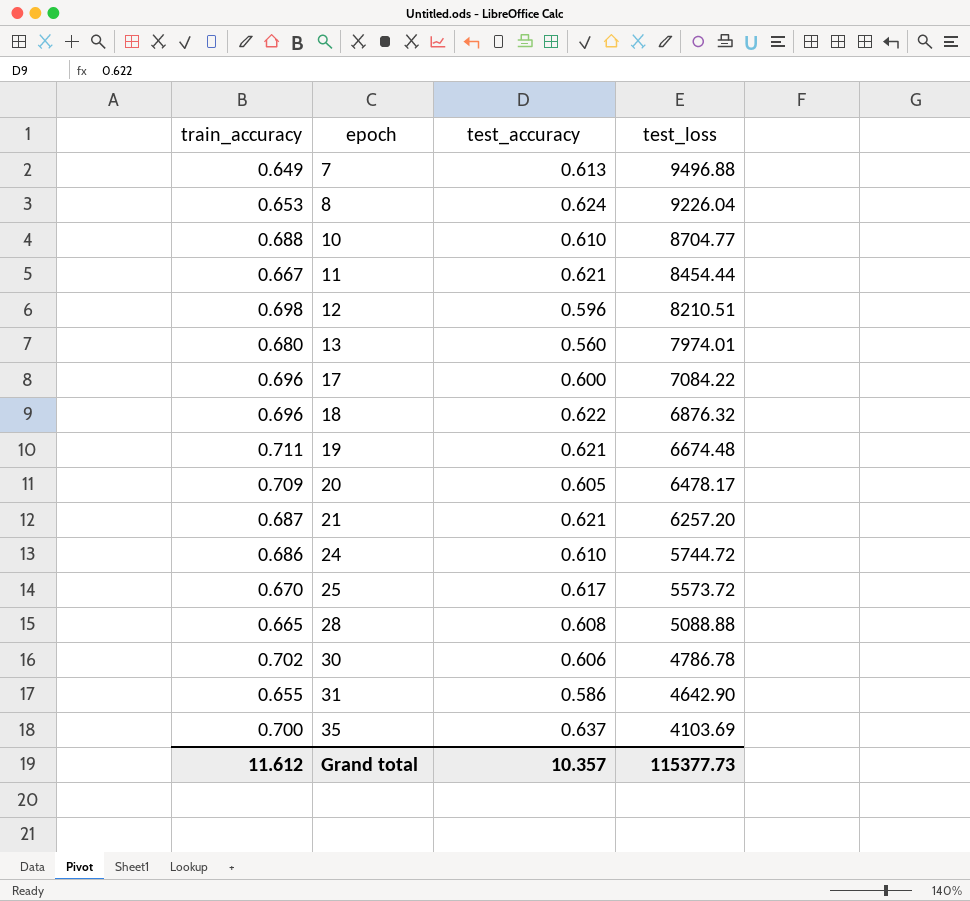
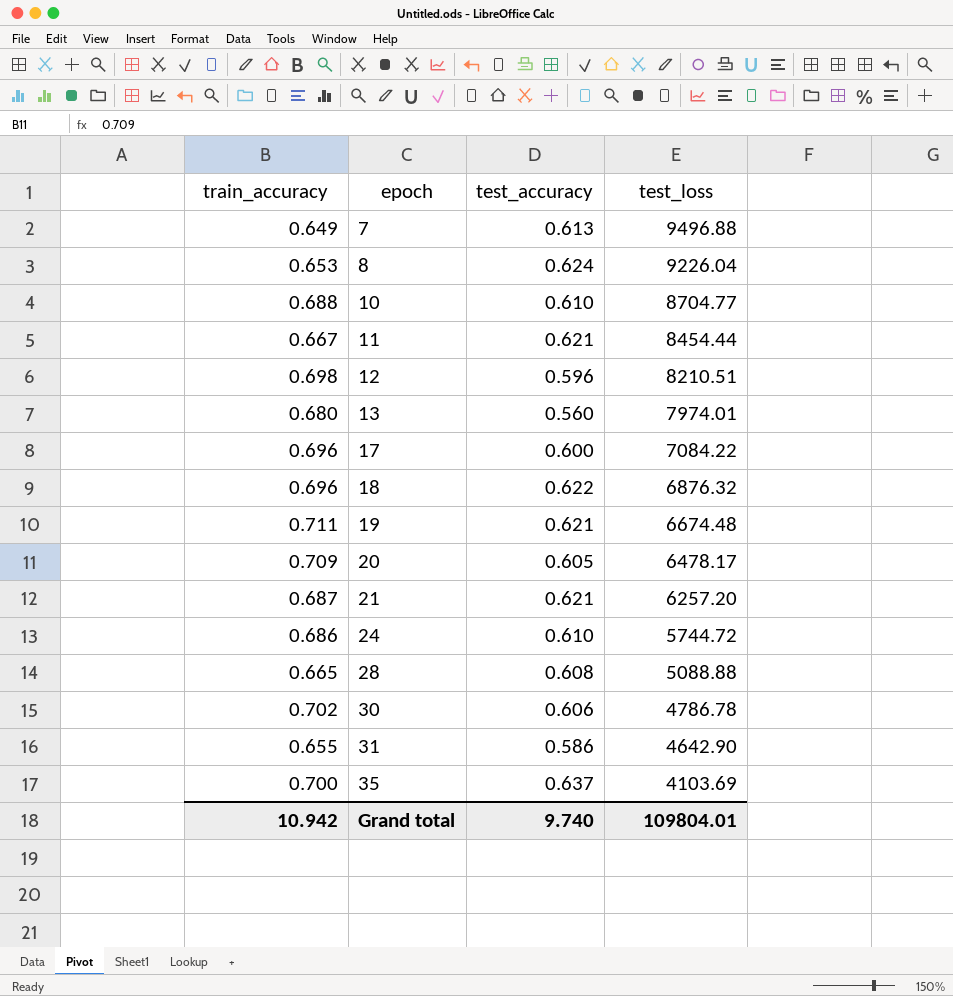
row 25: 0.670 | 0.617 | 5573.72 -> none
Grand total | train_accuracy: 11.612 -> 10.942
Grand total | test_accuracy: 10.357 -> 9.740
Grand total | test_loss: 115377.73 -> 109804.01

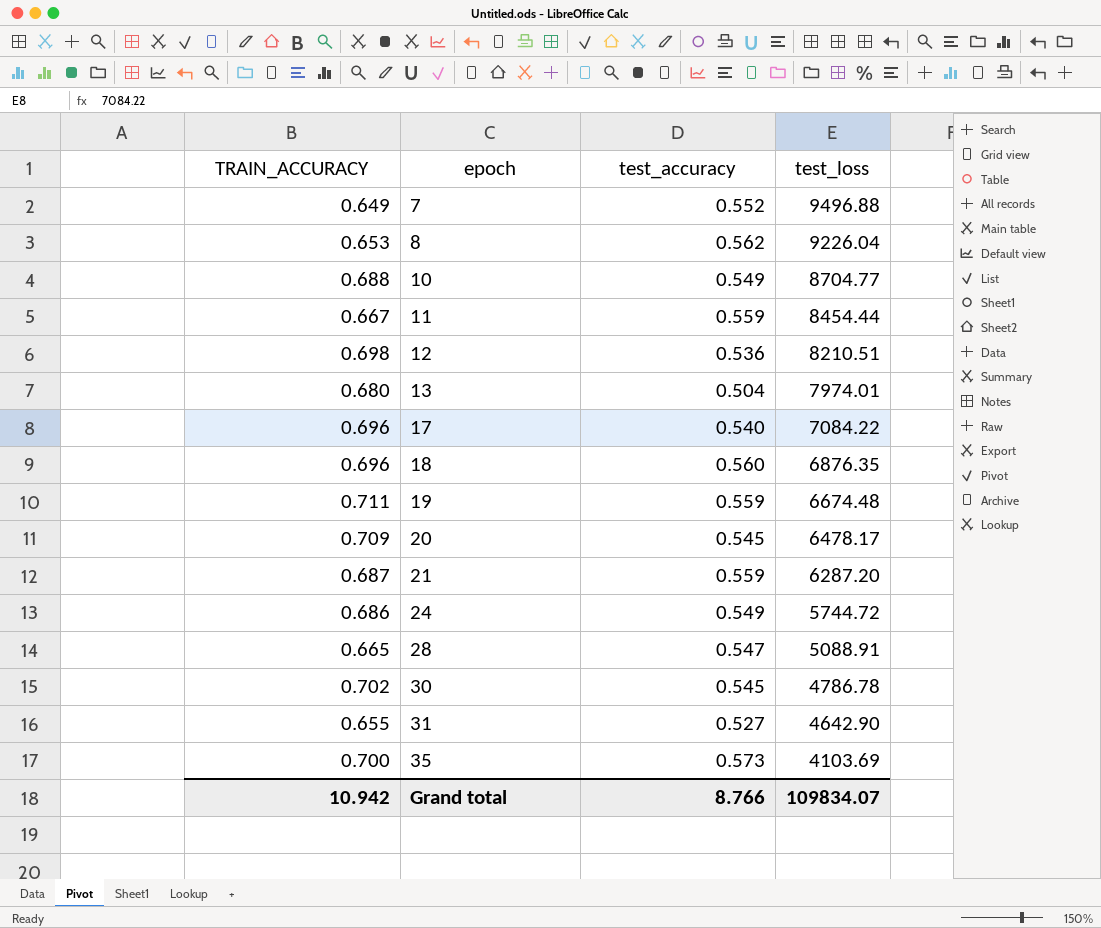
column name: train_accuracy -> TRAIN_ACCURACY
7 | test_accuracy: 0.613 -> 0.552
8 | test_accuracy: 0.624 -> 0.562
10 | test_accuracy: 0.610 -> 0.549
11 | test_accuracy: 0.621 -> 0.559
12 | test_accuracy: 0.596 -> 0.536
13 | test_accuracy: 0.560 -> 0.504
17 | test_accuracy: 0.600 -> 0.540
18 | test_accuracy: 0.622 -> 0.560
18 | test_loss: 6876.32 -> 6876.35
19 | test_accuracy: 0.621 -> 0.559
20 | test_accuracy: 0.605 -> 0.545
21 | test_accuracy: 0.621 -> 0.559
21 | test_loss: 6257.20 -> 6287.20
24 | test_accuracy: 0.610 -> 0.549
28 | test_accuracy: 0.608 -> 0.547
28 | test_loss: 5088.88 -> 5088.91
30 | test_accuracy: 0.606 -> 0.545
31 | test_accuracy: 0.586 -> 0.527
35 | test_accuracy: 0.637 -> 0.573
Grand total | test_accuracy: 9.740 -> 8.766
Grand total | test_loss: 109804.01 -> 109834.07

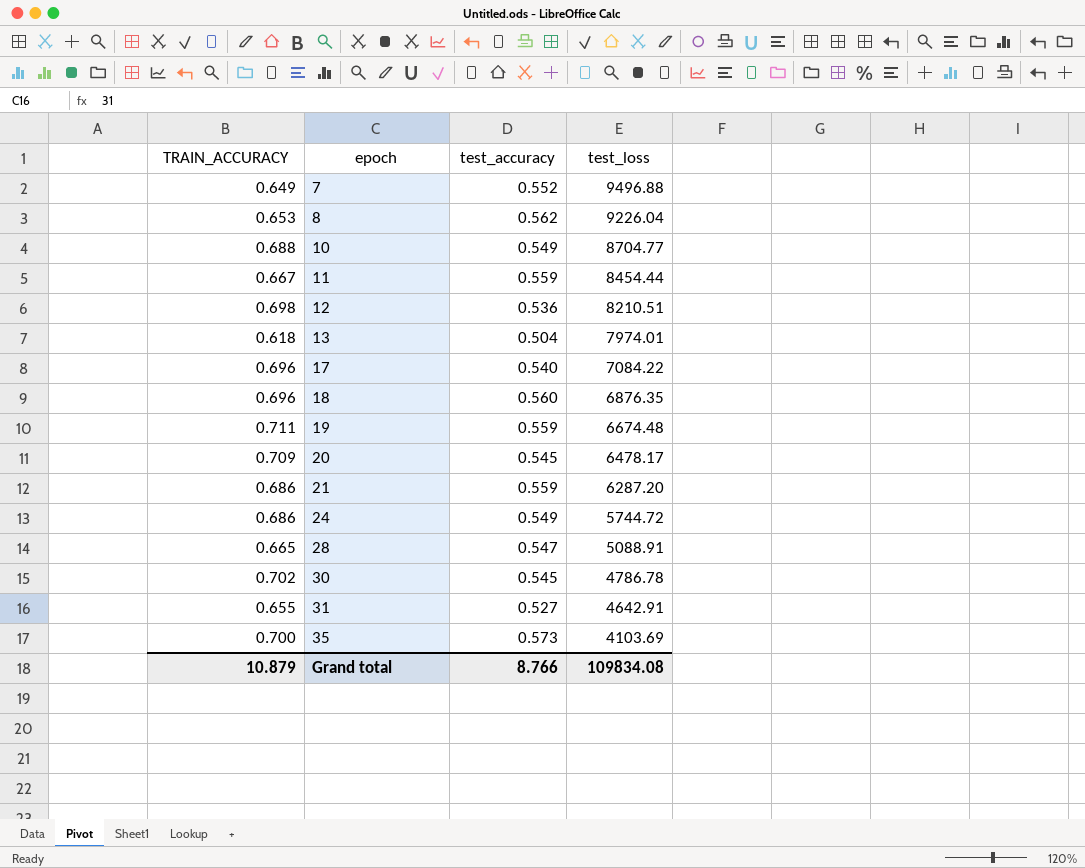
13 | TRAIN_ACCURACY: 0.680 -> 0.618
21 | TRAIN_ACCURACY: 0.687 -> 0.686
31 | test_loss: 4642.90 -> 4642.91
Grand total | TRAIN_ACCURACY: 10.942 -> 10.879
Grand total | test_loss: 109834.07 -> 109834.08

